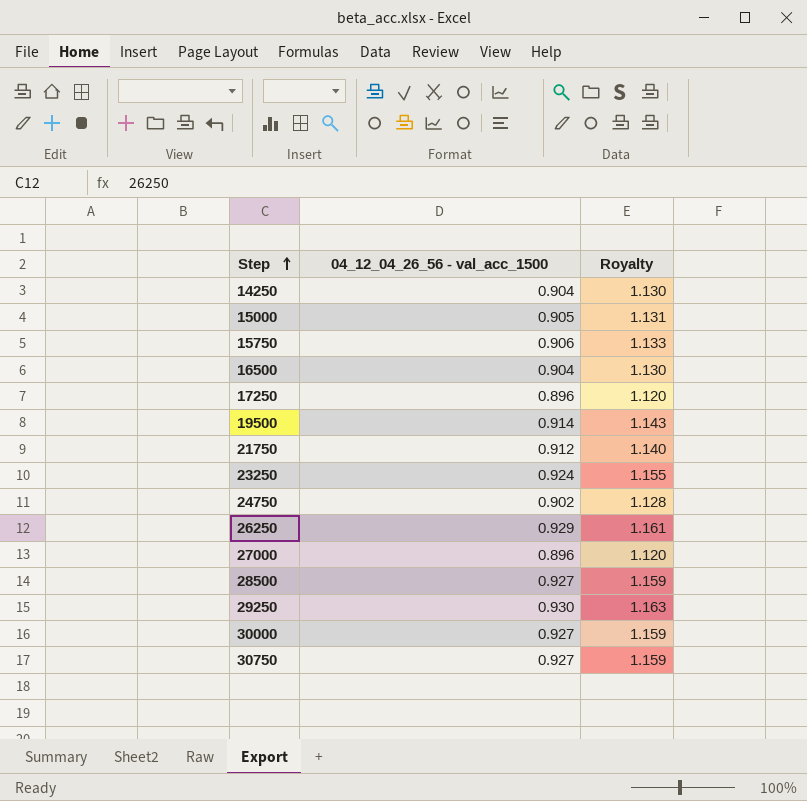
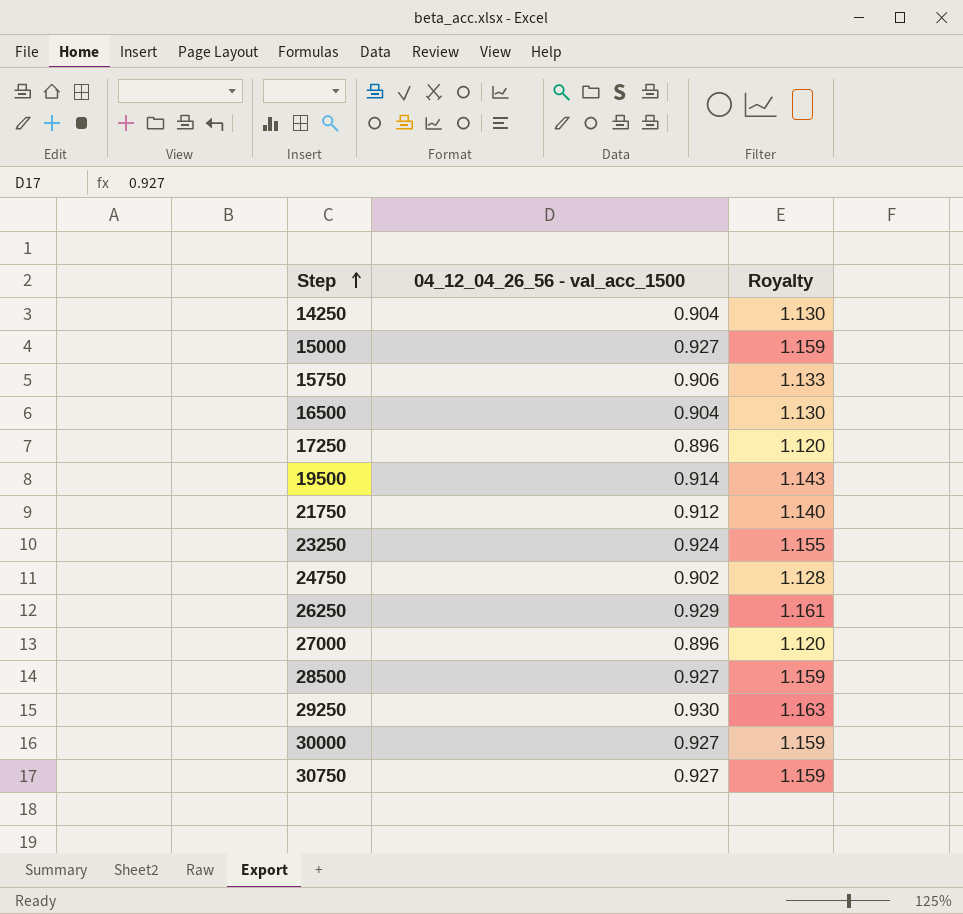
15000 | 04_12_04_26_56 - val_acc_1500: 0.905 -> 0.927
15000 | Royalty: 1.131 -> 1.159

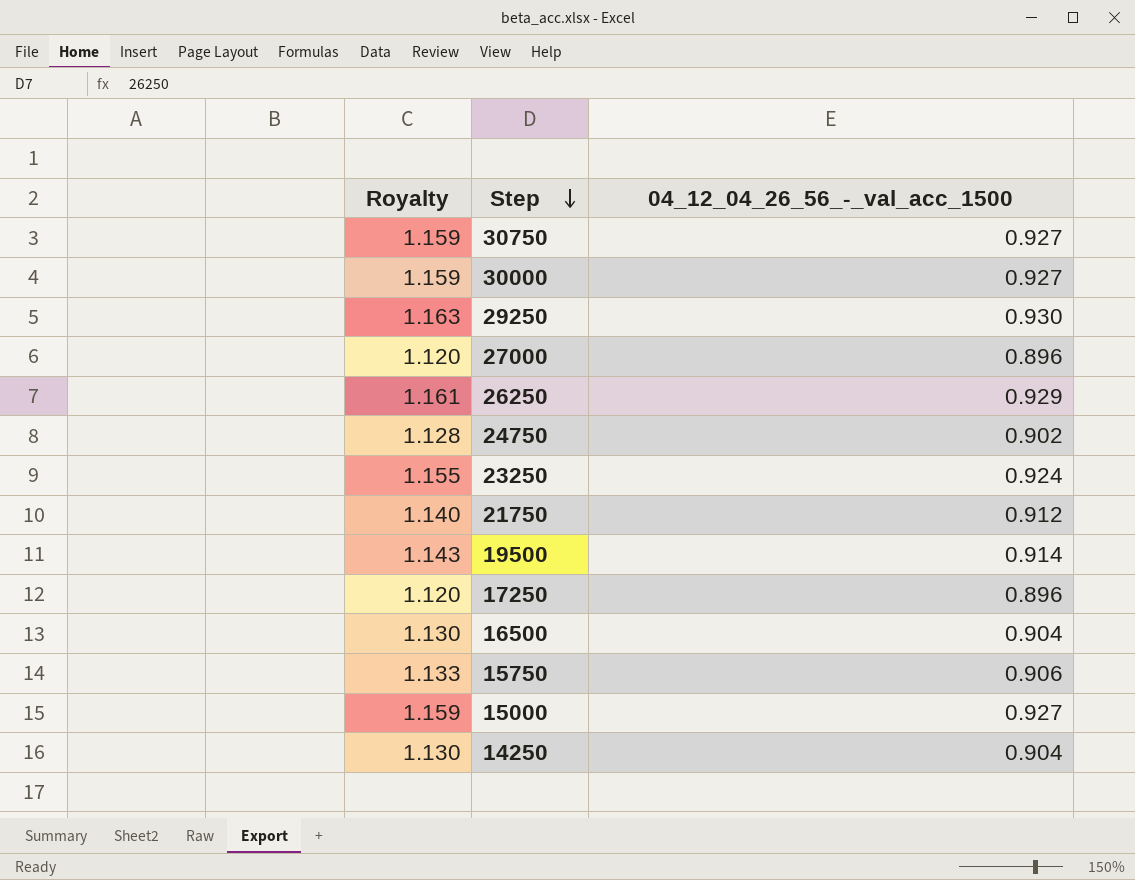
row order: Step ascending -> Step descending
column Royalty | position: 3 -> 1
column name: 04_12_04_26_56 - val_acc_1500 -> 04_12_04_26_56_-_val_acc_1500
row 28500: 0.927 | 1.159 -> none

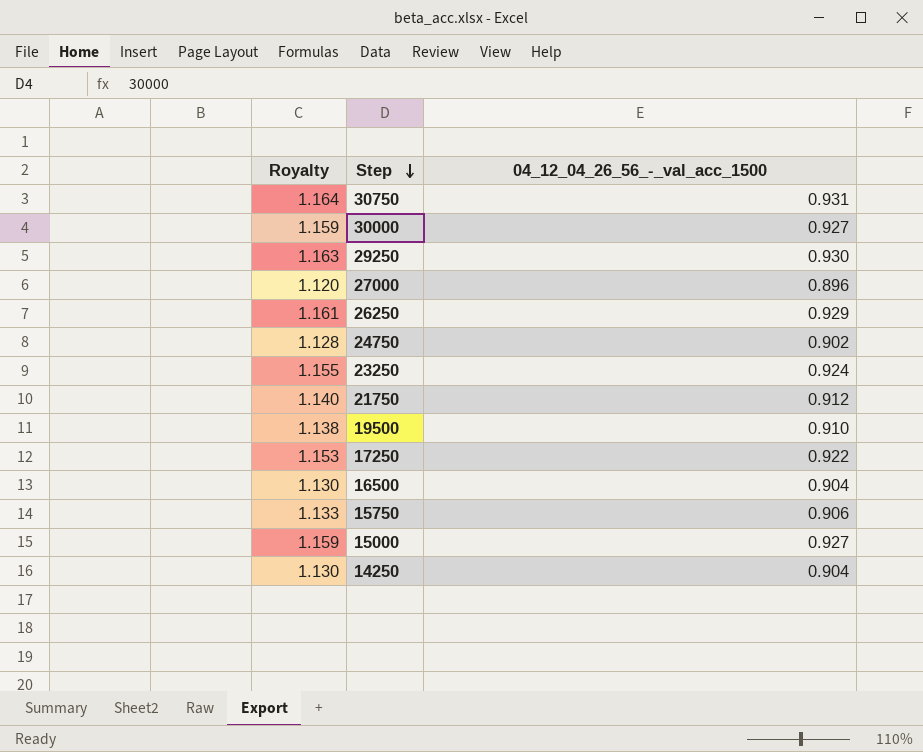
30750 | Royalty: 1.159 -> 1.164
30750 | 04_12_04_26_56_-_val_acc_1500: 0.927 -> 0.931
19500 | Royalty: 1.143 -> 1.138
19500 | 04_12_04_26_56_-_val_acc_1500: 0.914 -> 0.910
17250 | Royalty: 1.120 -> 1.153
17250 | 04_12_04_26_56_-_val_acc_1500: 0.896 -> 0.922

